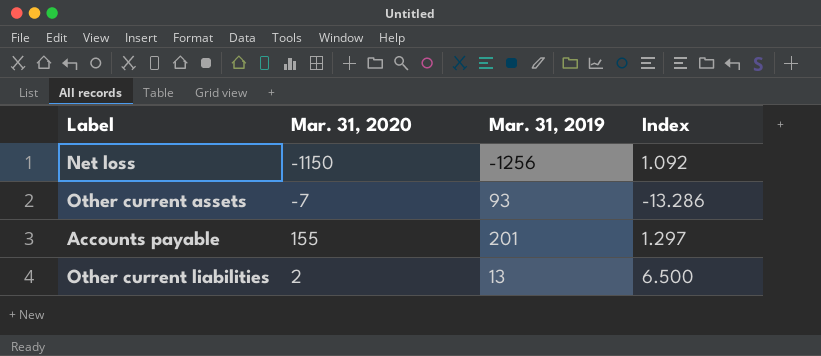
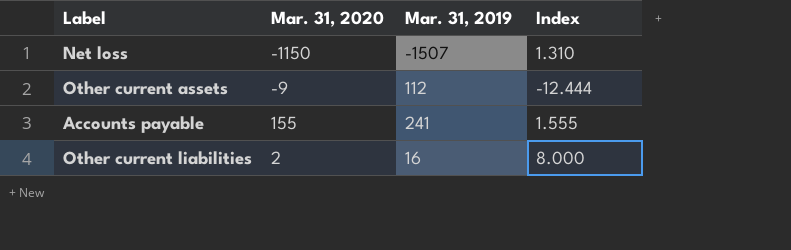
Net loss | Mar. 31, 2019: -1256 -> -1507
Net loss | Index: 1.092 -> 1.310
Other current assets | Mar. 31, 2020: -7 -> -9
Other current assets | Mar. 31, 2019: 93 -> 112
Other current assets | Index: -13.286 -> -12.444
Accounts payable | Mar. 31, 2019: 201 -> 241
Accounts payable | Index: 1.297 -> 1.555
Other current liabilities | Mar. 31, 2019: 13 -> 16
Other current liabilities | Index: 6.500 -> 8.000

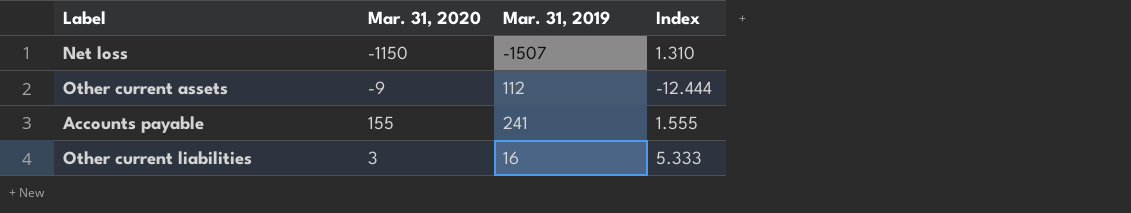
Other current liabilities | Mar. 31, 2020: 2 -> 3
Other current liabilities | Index: 8.000 -> 5.333

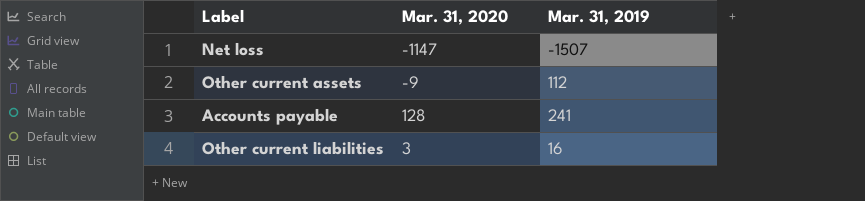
column Index | formula: [Mar. 31, 2019] / [Mar. 31, 2020] -> none
Net loss | Mar. 31, 2020: -1150 -> -1147
Accounts payable | Mar. 31, 2020: 155 -> 128

